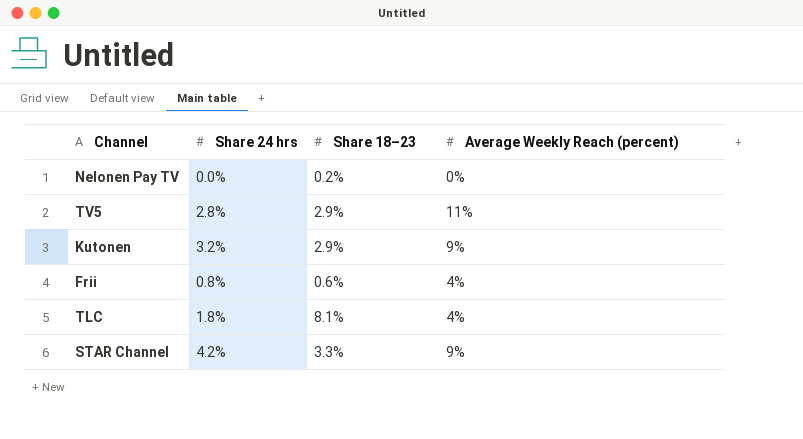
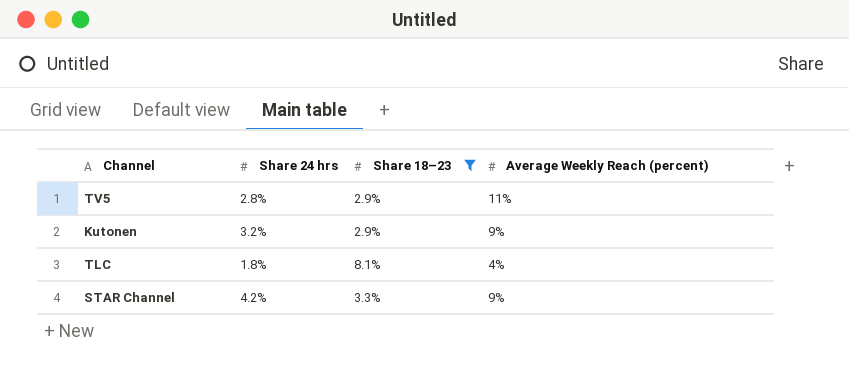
filter: none -> Share 18–23 >= 2.9%

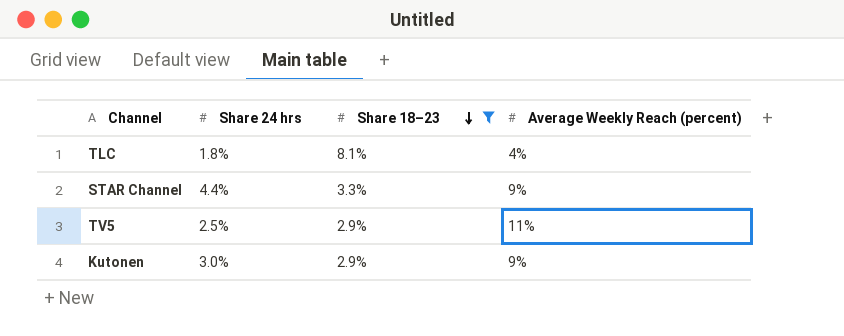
row order: none -> Share 18–23 descending
STAR Channel | Share 24 hrs: 4.2% -> 4.4%
TV5 | Share 24 hrs: 2.8% -> 2.5%
Kutonen | Share 24 hrs: 3.2% -> 3.0%

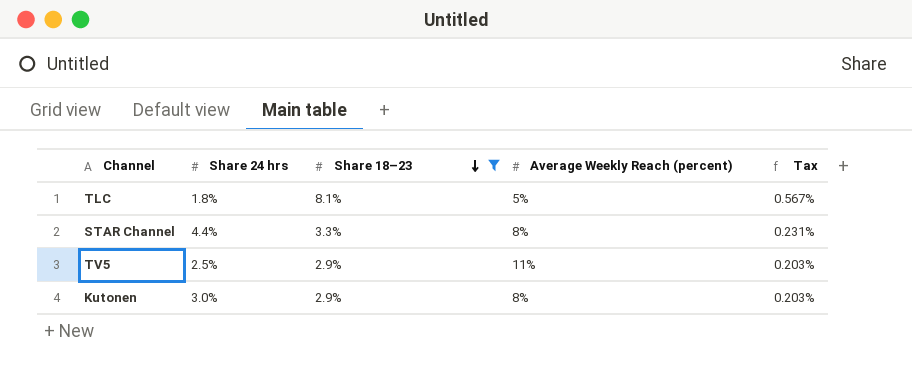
column Tax | formula: none -> [Share 18–23] * 0.07
TLC | Average Weekly Reach (percent): 4% -> 5%
STAR Channel | Average Weekly Reach (percent): 9% -> 8%
Kutonen | Average Weekly Reach (percent): 9% -> 8%

